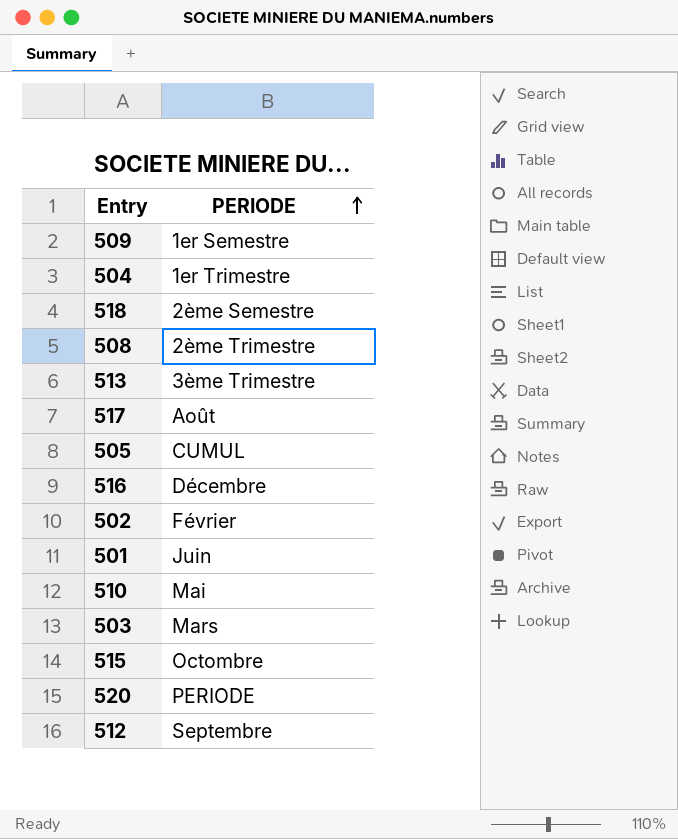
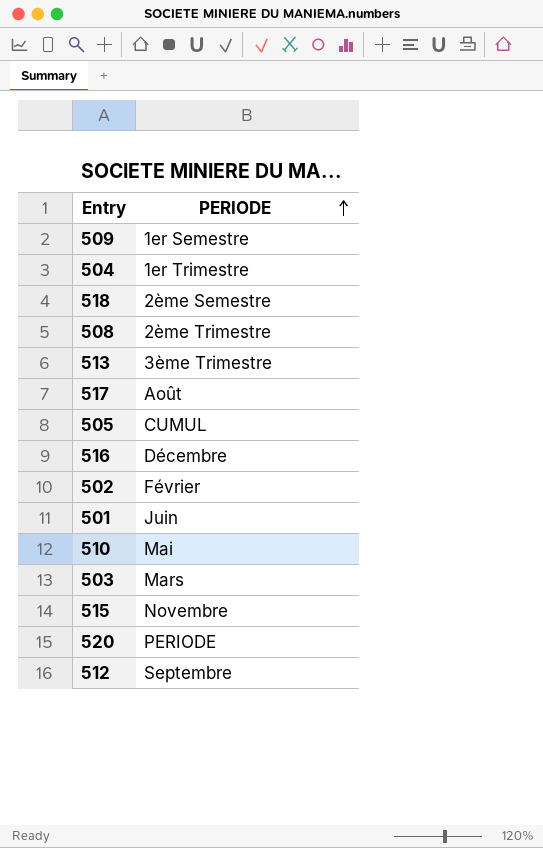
515 | PERIODE: Octombre -> Novembre

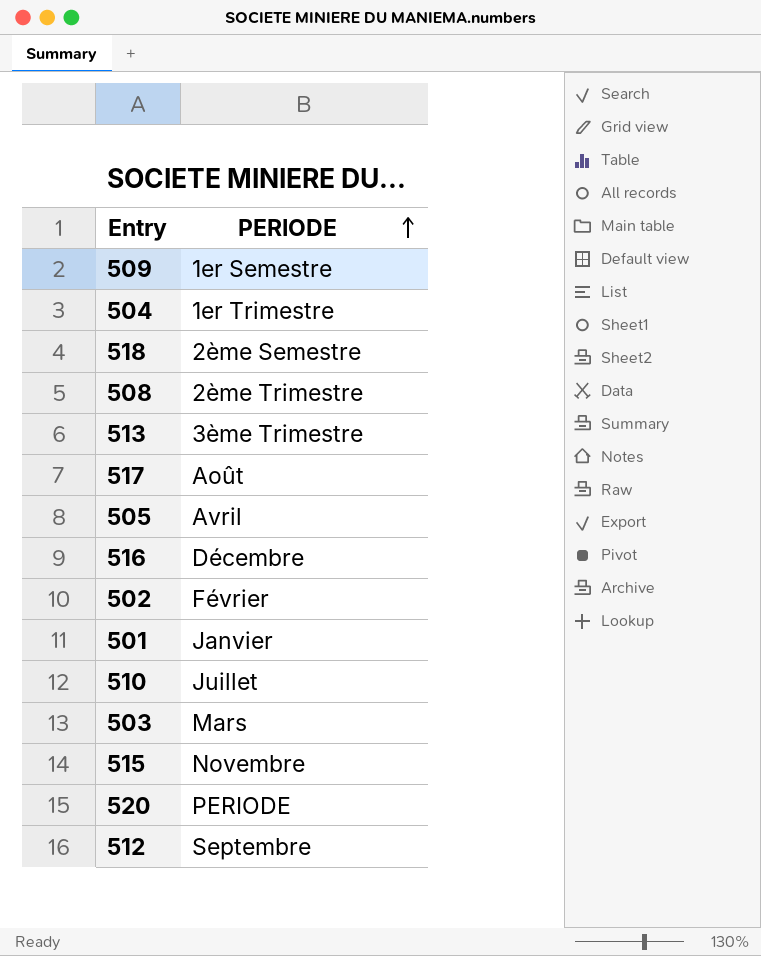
505 | PERIODE: CUMUL -> Avril
501 | PERIODE: Juin -> Janvier
510 | PERIODE: Mai -> Juillet

